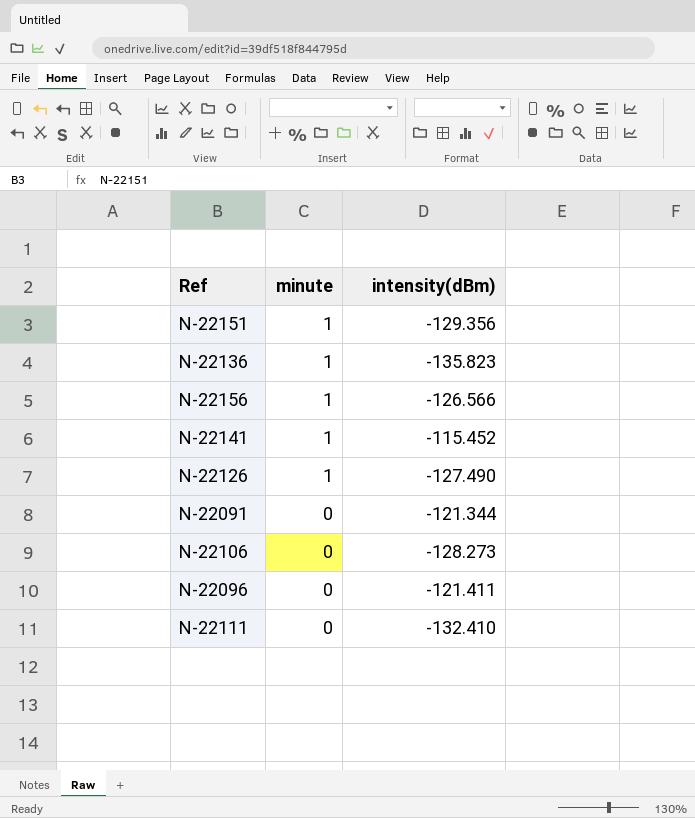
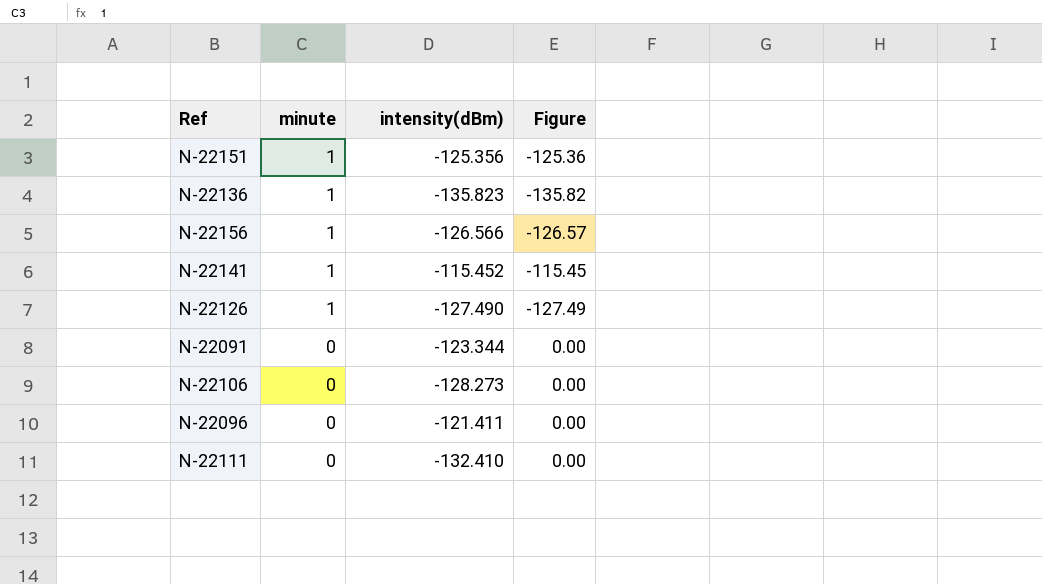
column Figure | formula: none -> [minute] * [intensity(dBm)]
N-22151 | intensity(dBm): -129.356 -> -125.356
N-22091 | intensity(dBm): -121.344 -> -123.344

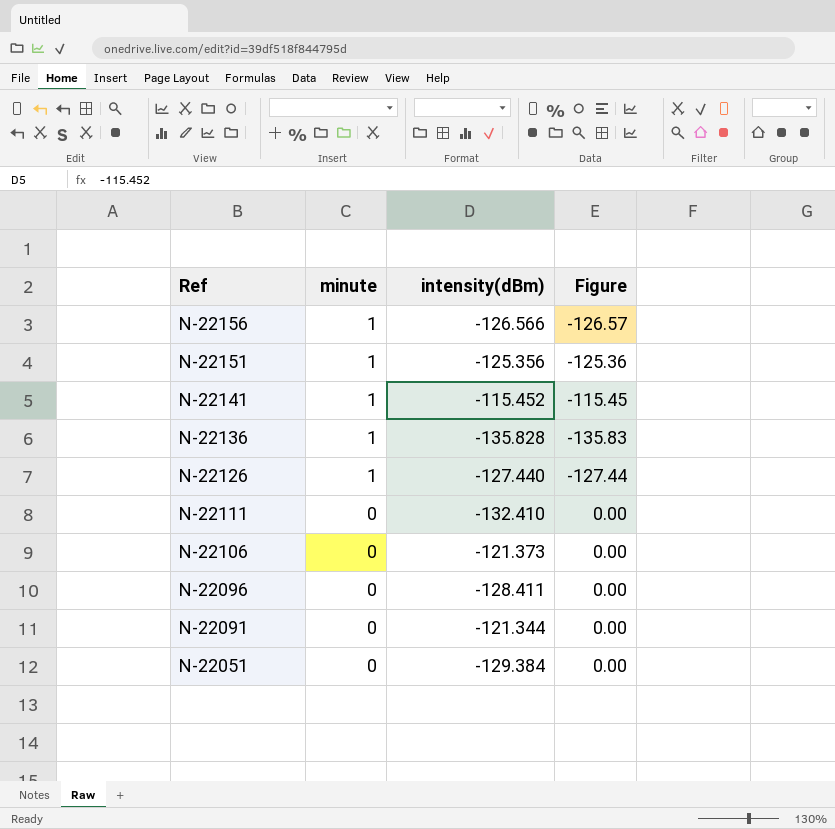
row order: minute descending -> Ref descending
N-22136 | intensity(dBm): -135.823 -> -135.828
N-22136 | Figure: -135.82 -> -135.83
N-22126 | intensity(dBm): -127.490 -> -127.440
N-22126 | Figure: -127.49 -> -127.44
N-22106 | intensity(dBm): -128.273 -> -121.373
N-22096 | intensity(dBm): -121.411 -> -128.411
N-22091 | intensity(dBm): -123.344 -> -121.344
row N-22051: none -> 0 | -129.384 | 0.00

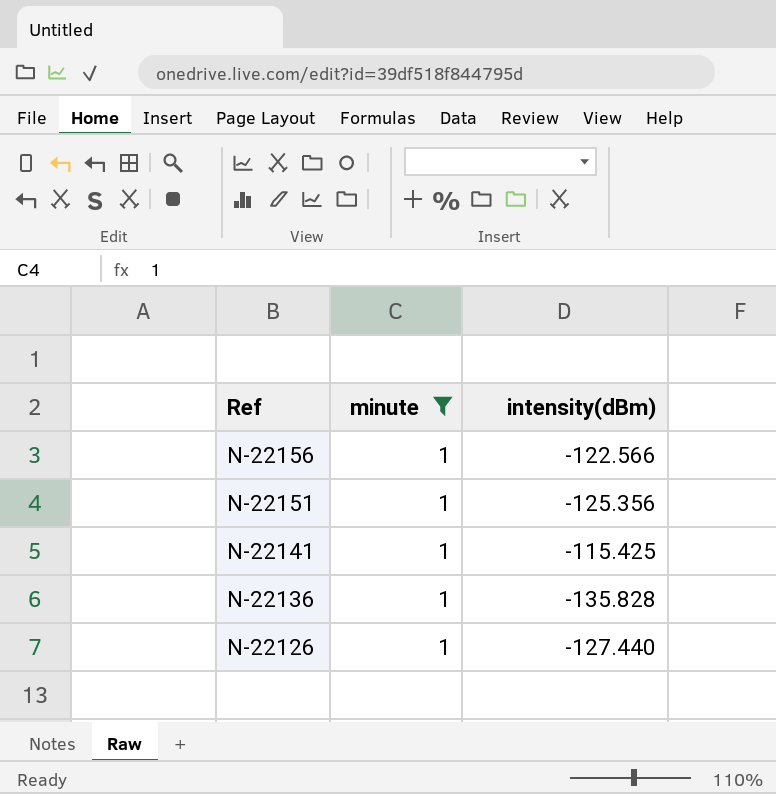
filter: none -> minute = 1
column Figure | formula: [minute] * [intensity(dBm)] -> none
N-22156 | intensity(dBm): -126.566 -> -122.566
N-22141 | intensity(dBm): -115.452 -> -115.425

